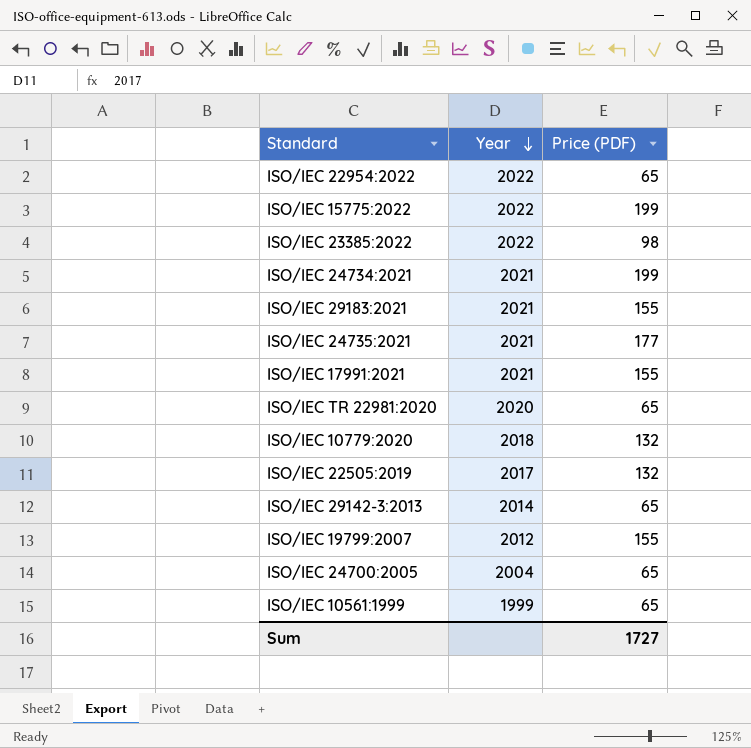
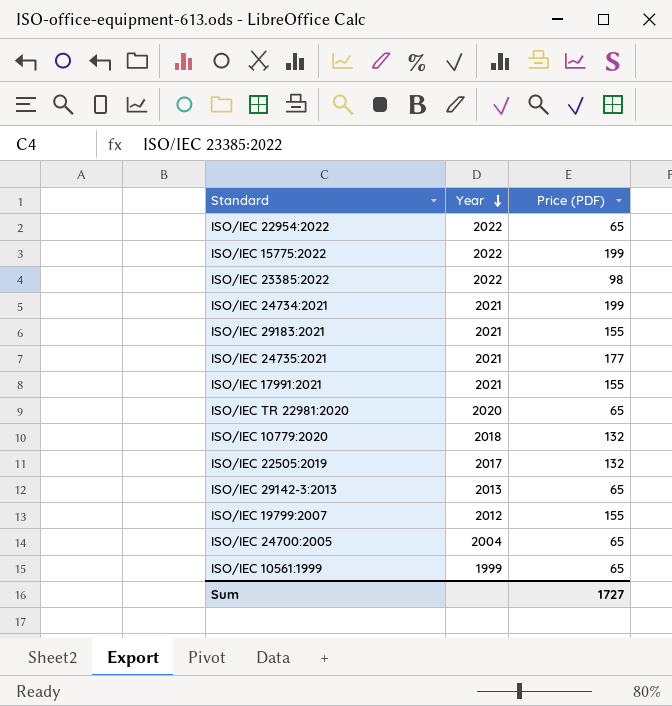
ISO/IEC 29142-3:2013 | Year: 2014 -> 2013

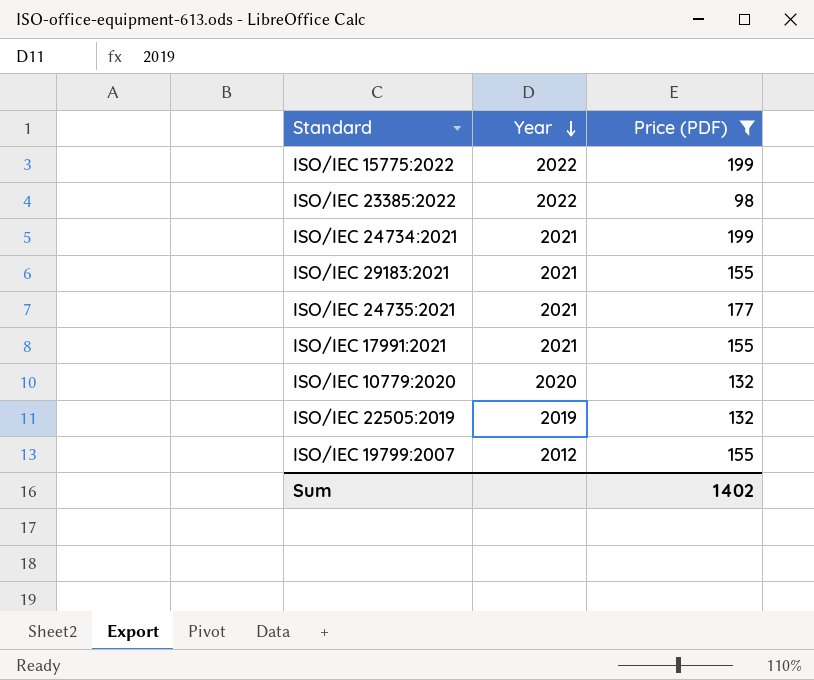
filter: none -> Price (PDF) != 65
ISO/IEC 10779:2020 | Year: 2018 -> 2020
ISO/IEC 22505:2019 | Year: 2017 -> 2019
Sum | Price (PDF): 1727 -> 1402

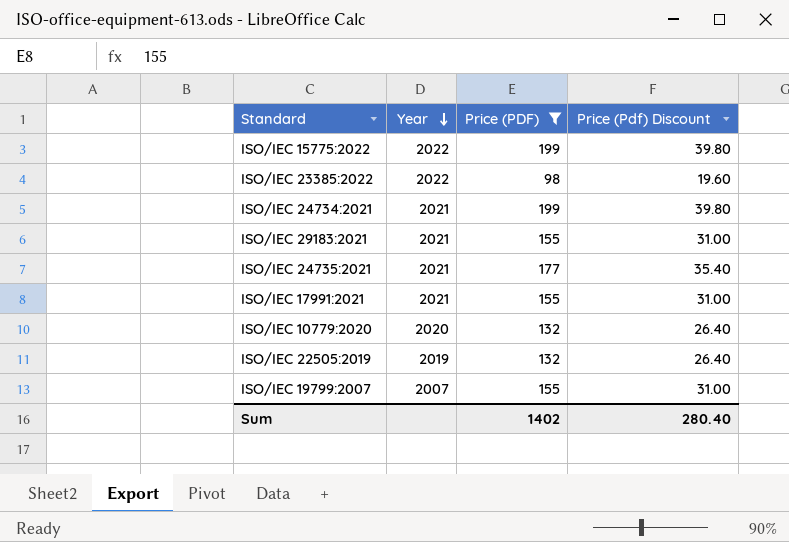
column Price (Pdf) Discount | formula: none -> [Price (PDF)] * 0.2
ISO/IEC 19799:2007 | Year: 2012 -> 2007

